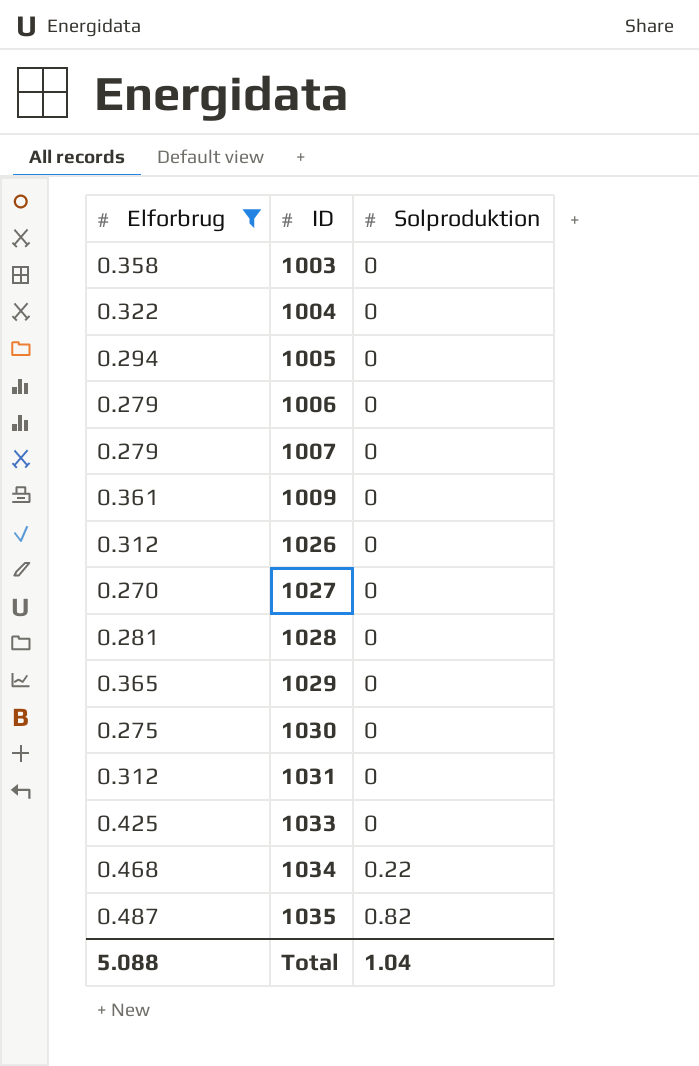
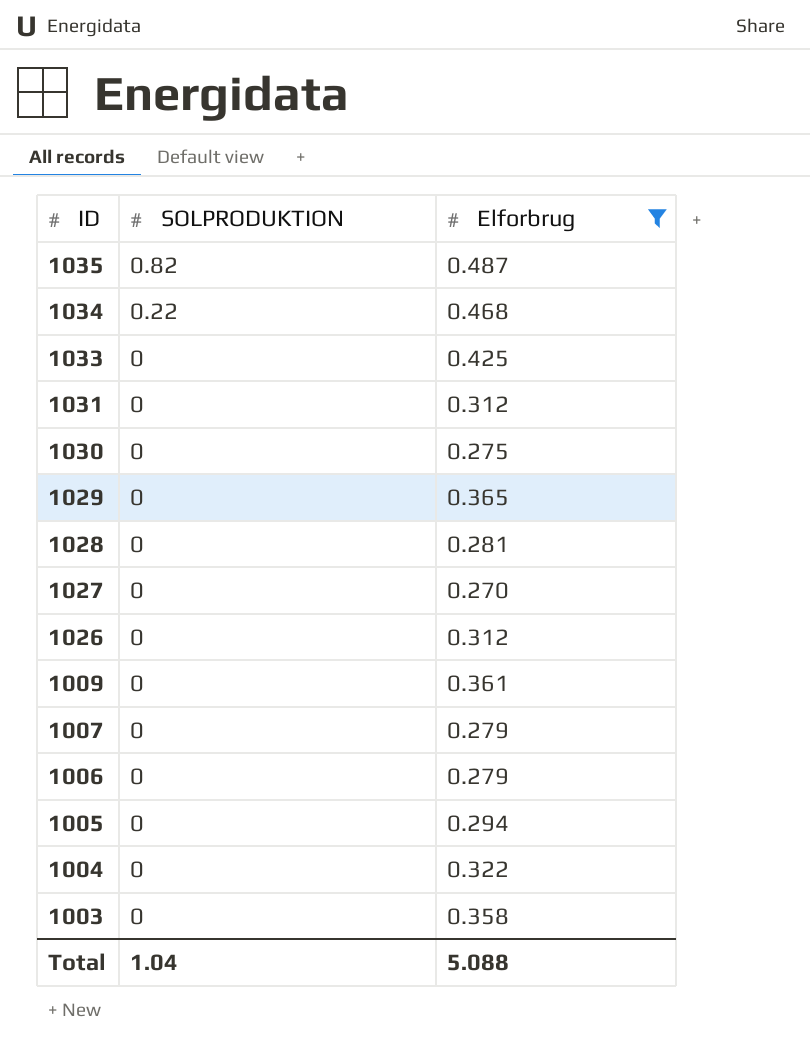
row order: ID ascending -> ID descending
column name: Solproduktion -> SOLPRODUKTION
column Elforbrug | position: 1 -> 3

